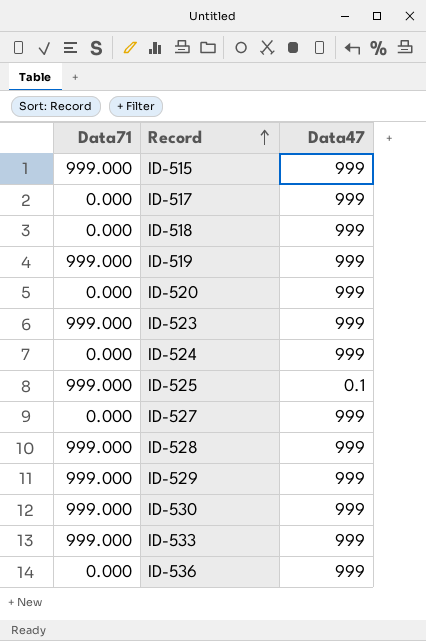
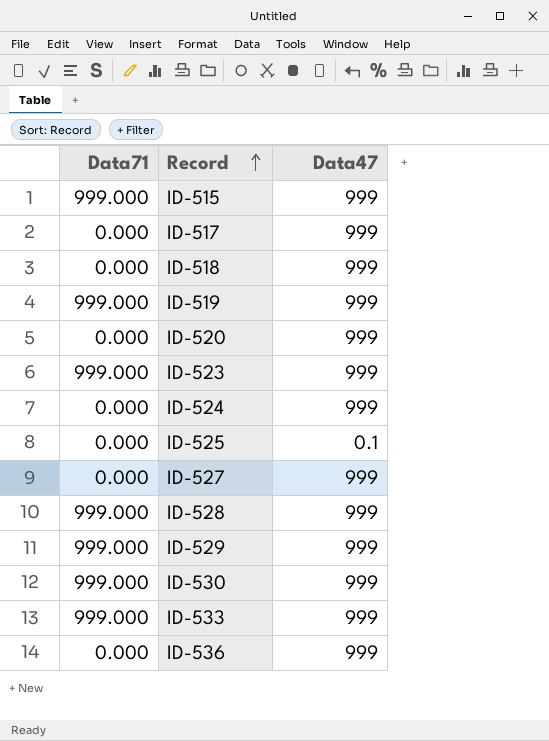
ID-525 | Data71: 999.000 -> 0.000

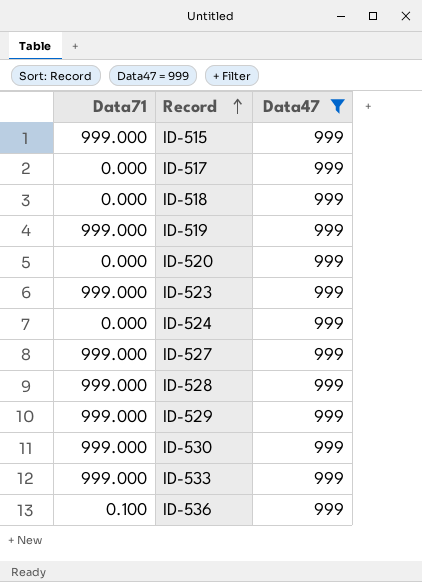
filter: none -> Data47 = 999
ID-527 | Data71: 0.000 -> 999.000
ID-536 | Data71: 0.000 -> 0.100

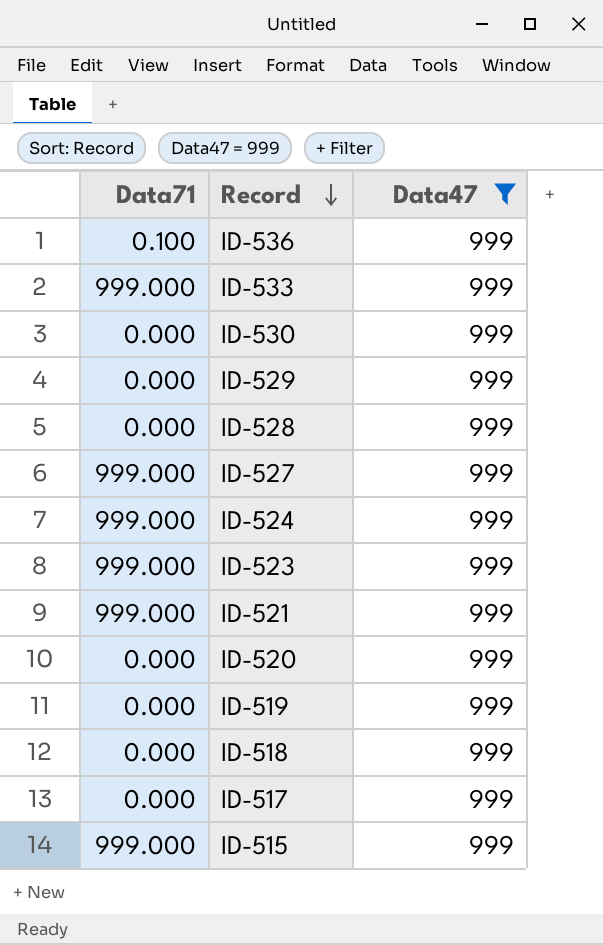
row order: Record ascending -> Record descending
ID-530 | Data71: 999.000 -> 0.000
ID-529 | Data71: 999.000 -> 0.000
ID-528 | Data71: 999.000 -> 0.000
ID-524 | Data71: 0.000 -> 999.000
row ID-521: none -> 999.000 | 999
ID-519 | Data71: 999.000 -> 0.000

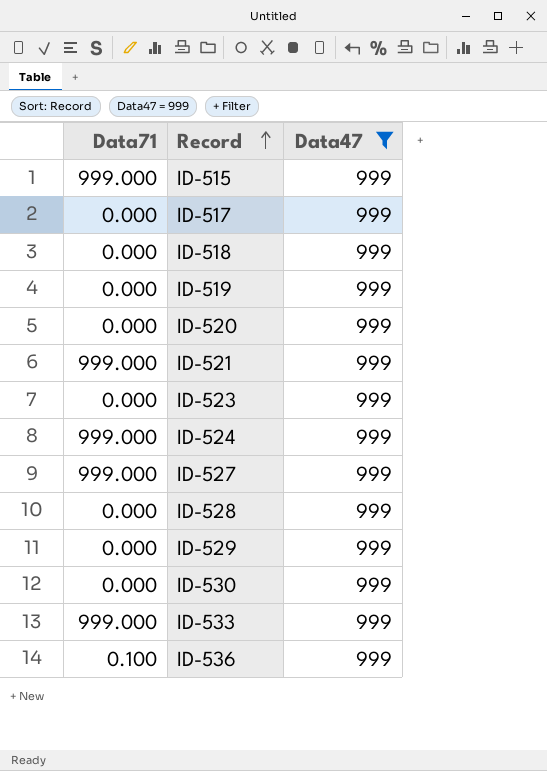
row order: Record descending -> Record ascending
ID-523 | Data71: 999.000 -> 0.000

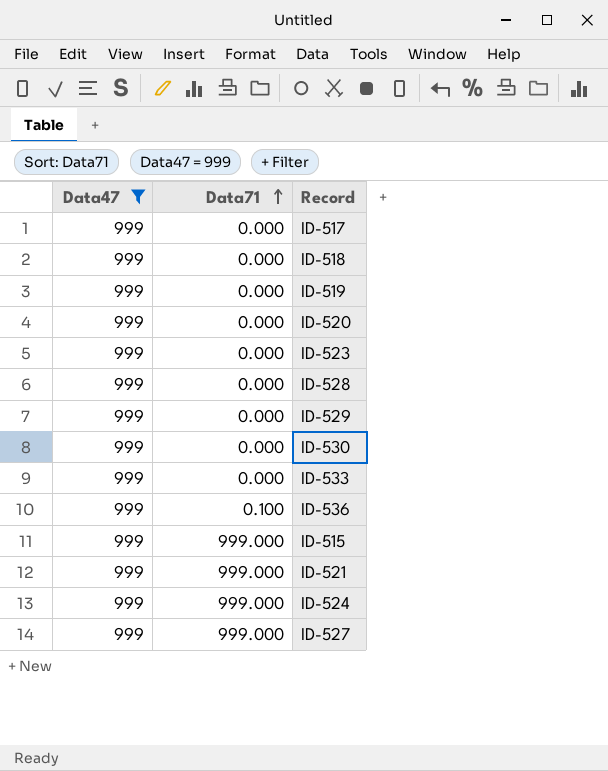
row order: Record ascending -> Data71 ascending
column Data47 | position: 3 -> 1
ID-533 | Data71: 999.000 -> 0.000

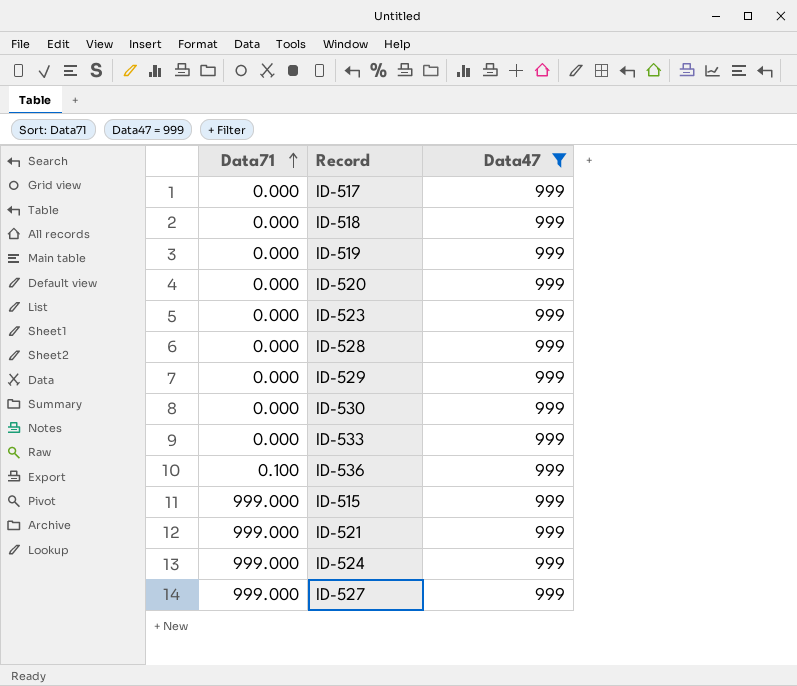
column Data47 | position: 1 -> 3

